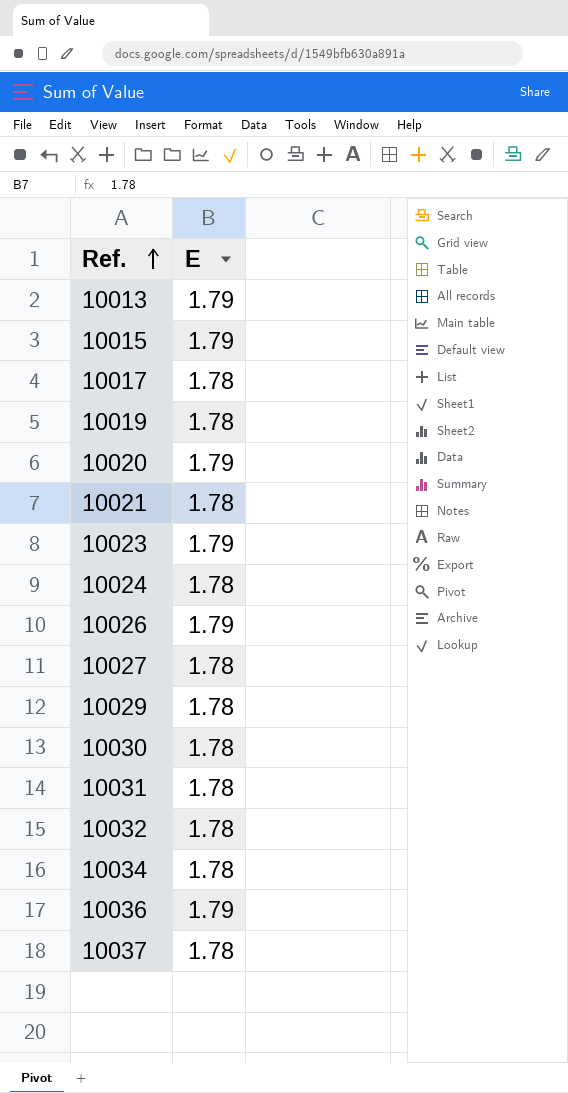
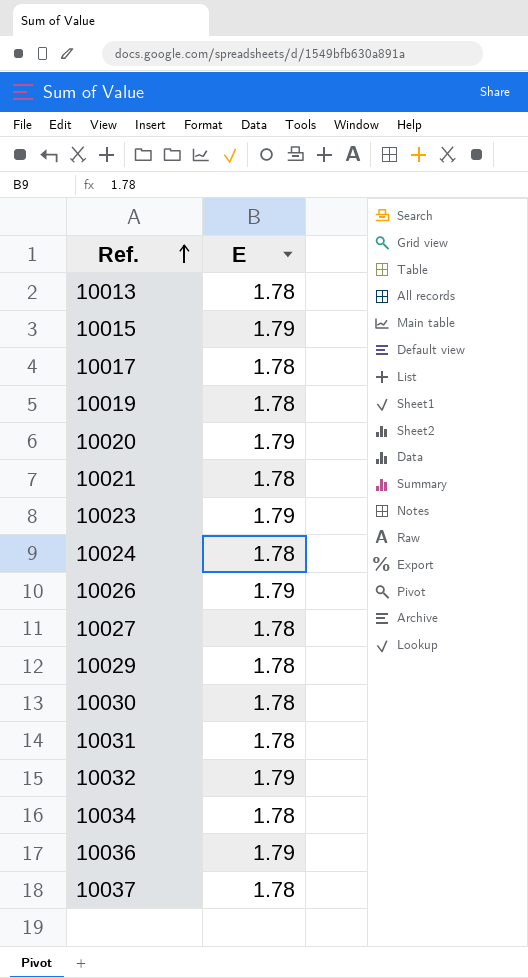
10013 | E: 1.79 -> 1.78
10032 | E: 1.78 -> 1.79

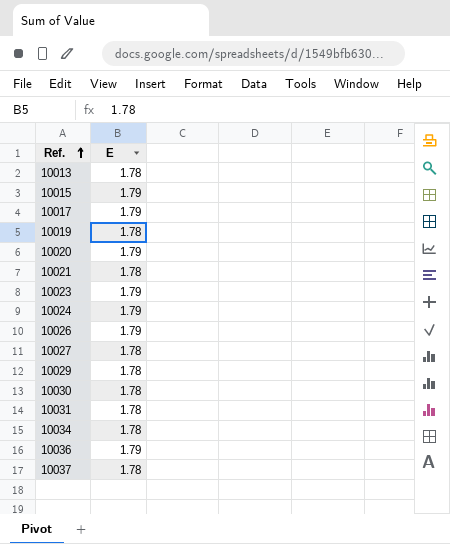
row 10032: 1.79 -> none
10017 | E: 1.78 -> 1.79
10024 | E: 1.78 -> 1.79

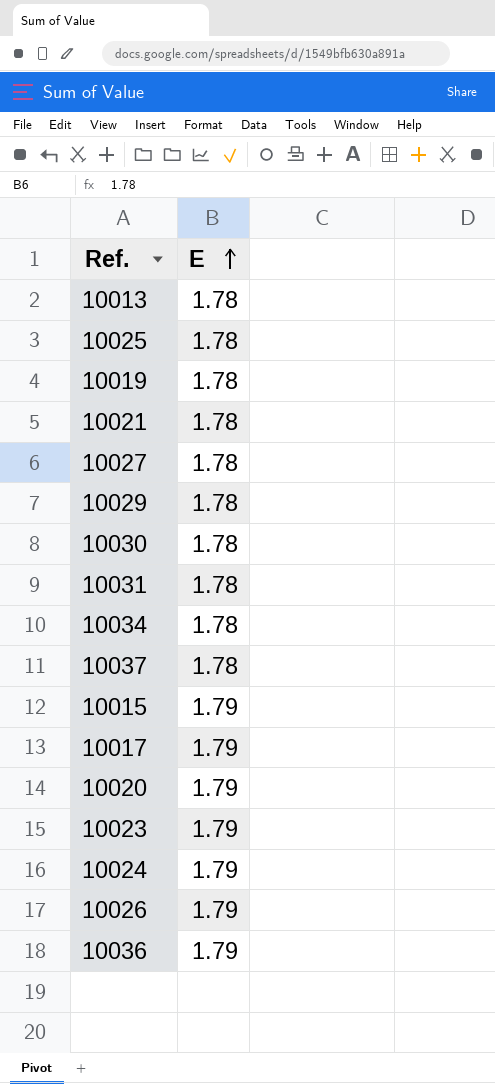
row order: Ref. ascending -> E ascending
row 10025: none -> 1.78

